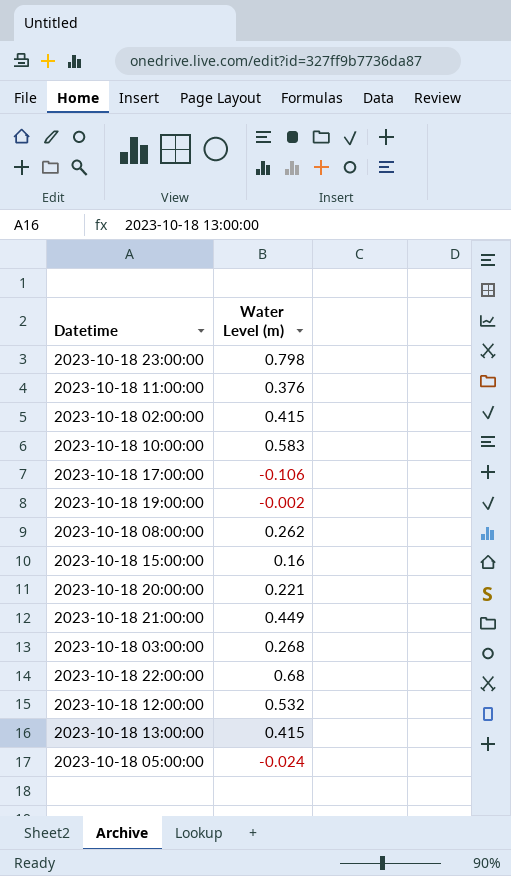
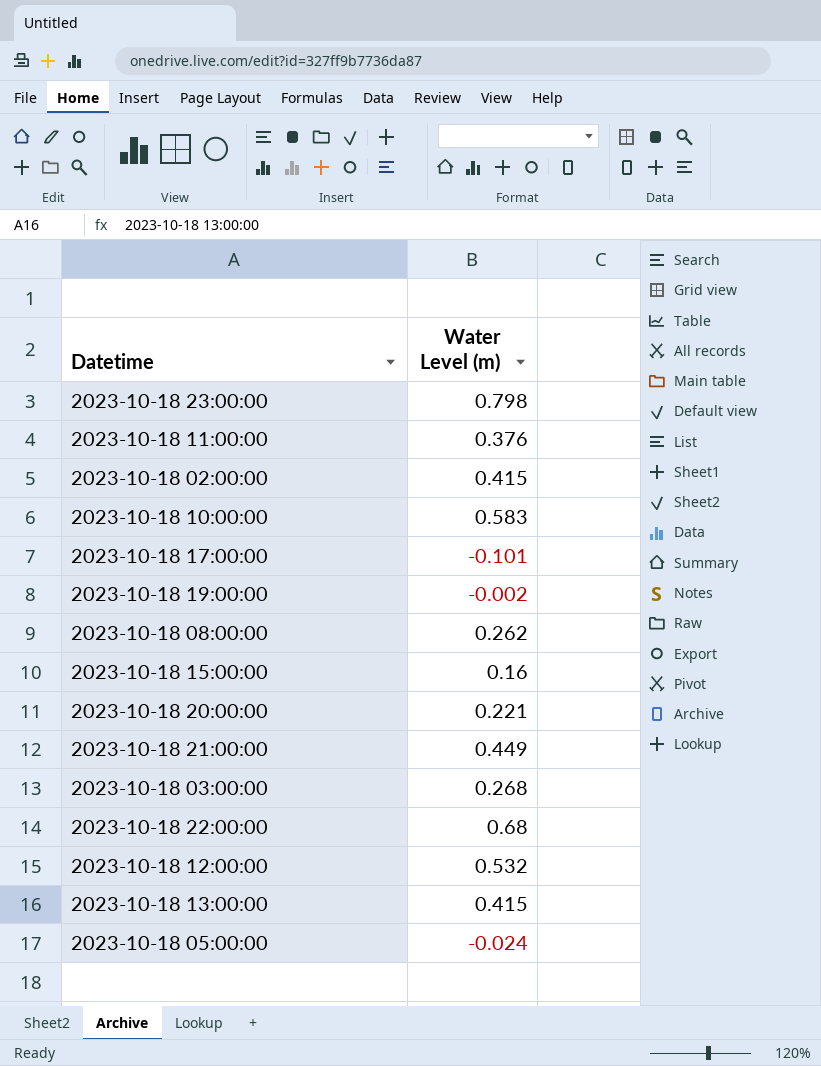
2023-10-18 17:00:00 | Water Level (m): -0.106 -> -0.101

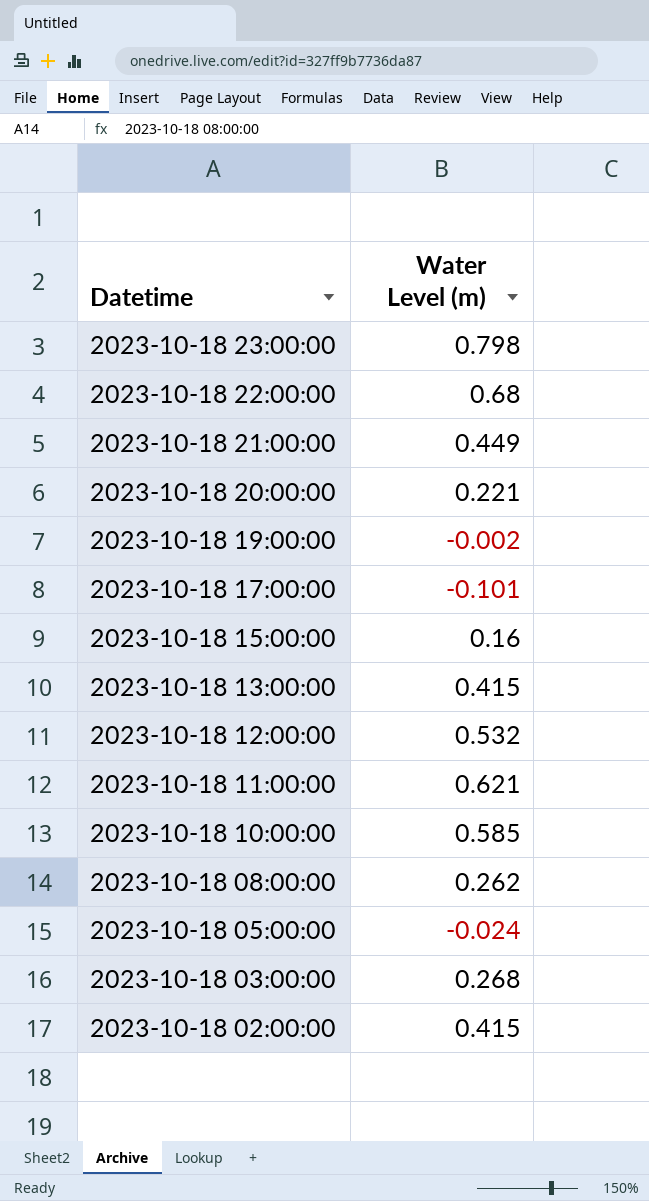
row order: none -> Datetime descending
2023-10-18 11:00:00 | Water Level (m): 0.376 -> 0.621
2023-10-18 10:00:00 | Water Level (m): 0.583 -> 0.585

